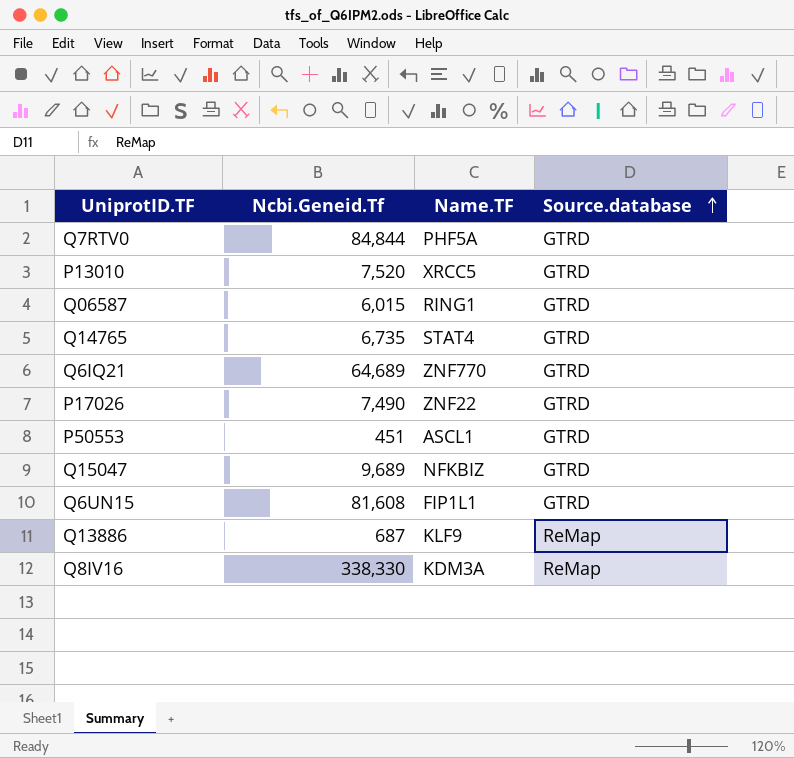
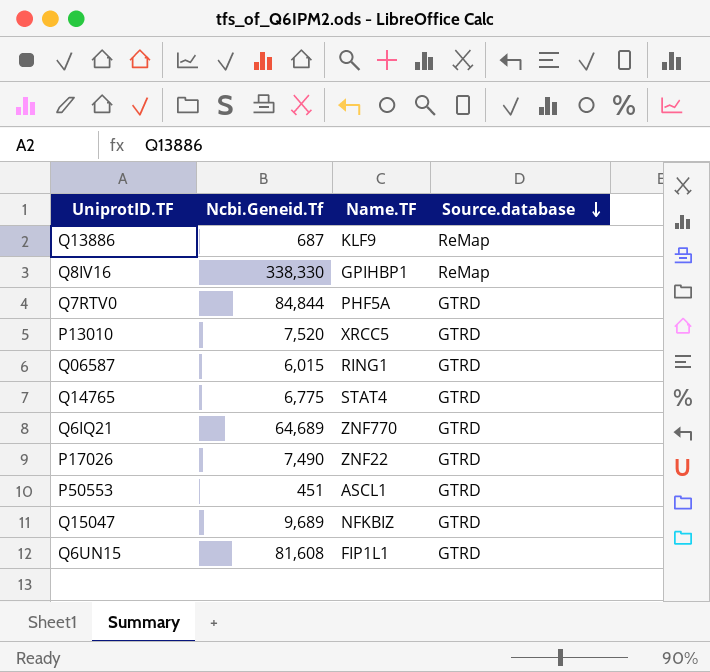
row order: Source.database ascending -> Source.database descending
Q8IV16 | Name.TF: KDM3A -> GPIHBP1
Q14765 | Ncbi.Geneid.Tf: 6,735 -> 6,775

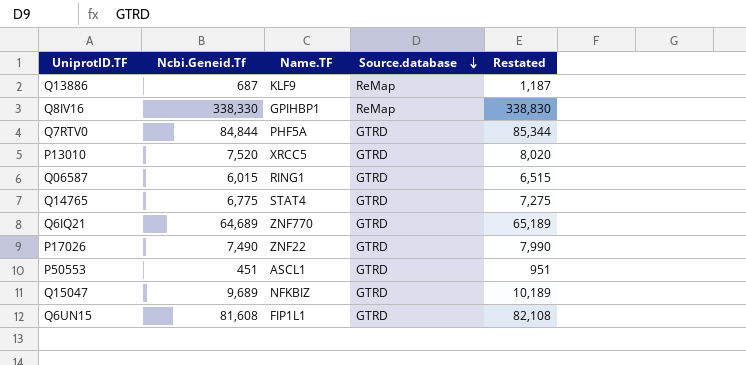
column Restated | formula: none -> [Ncbi.Geneid.Tf] + 500

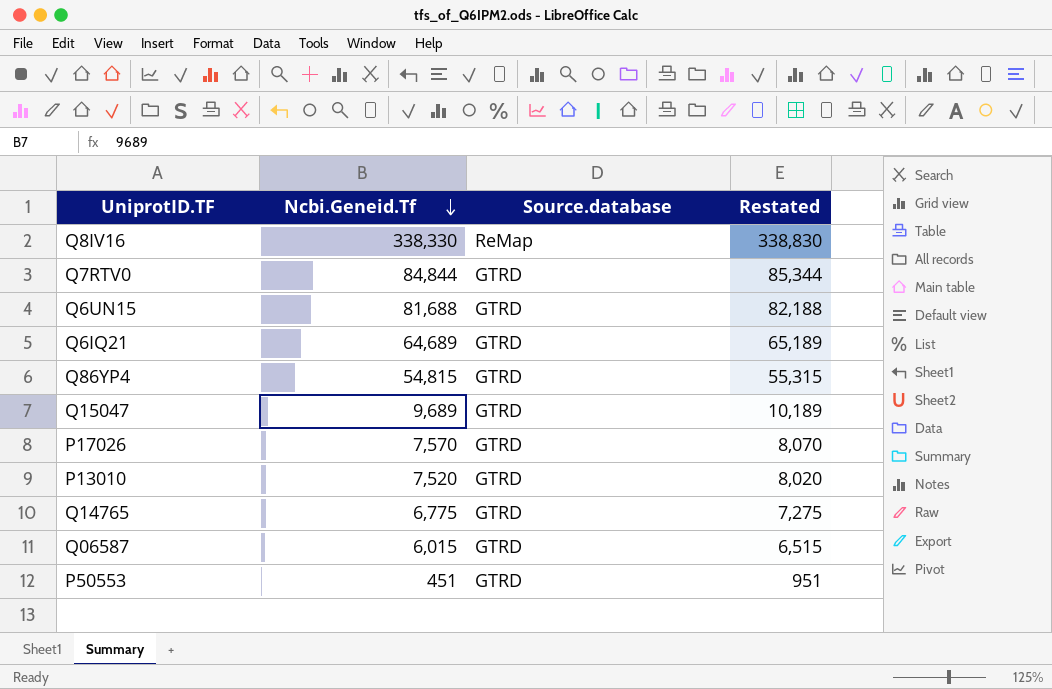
row order: Source.database descending -> Ncbi.Geneid.Tf descending
column Name.TF | position: 3 -> none
row Q13886: 687 | KLF9 | ReMap | 1,187 -> none
Q6UN15 | Ncbi.Geneid.Tf: 81,608 -> 81,688
Q6UN15 | Restated: 82,108 -> 82,188
row Q86YP4: none -> 54,815 | GTRD | 55,315
P17026 | Ncbi.Geneid.Tf: 7,490 -> 7,570
P17026 | Restated: 7,990 -> 8,070

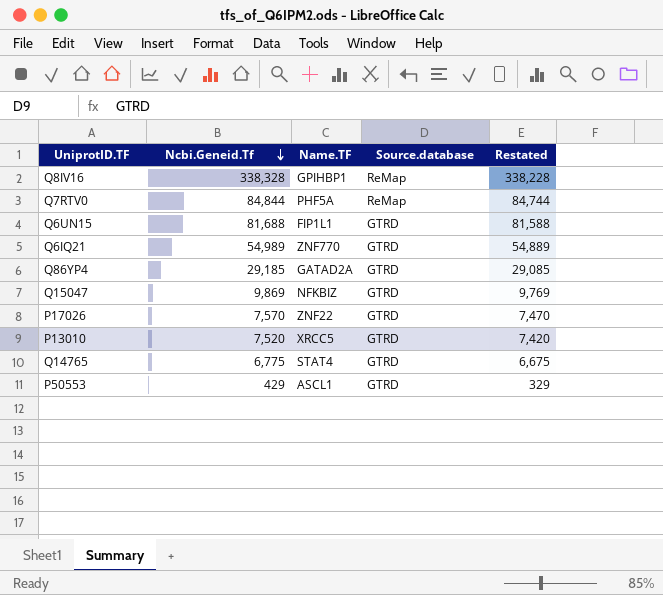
column Name.TF | position: none -> 3
column Restated | formula: [Ncbi.Geneid.Tf] + 500 -> [Ncbi.Geneid.Tf] - 100
row Q06587: 6,015 | GTRD | 6,515 -> none
Q8IV16 | Ncbi.Geneid.Tf: 338,330 -> 338,328
Q7RTV0 | Source.database: GTRD -> ReMap
Q6IQ21 | Ncbi.Geneid.Tf: 64,689 -> 54,989
Q86YP4 | Ncbi.Geneid.Tf: 54,815 -> 29,185
Q15047 | Ncbi.Geneid.Tf: 9,689 -> 9,869
P50553 | Ncbi.Geneid.Tf: 451 -> 429

